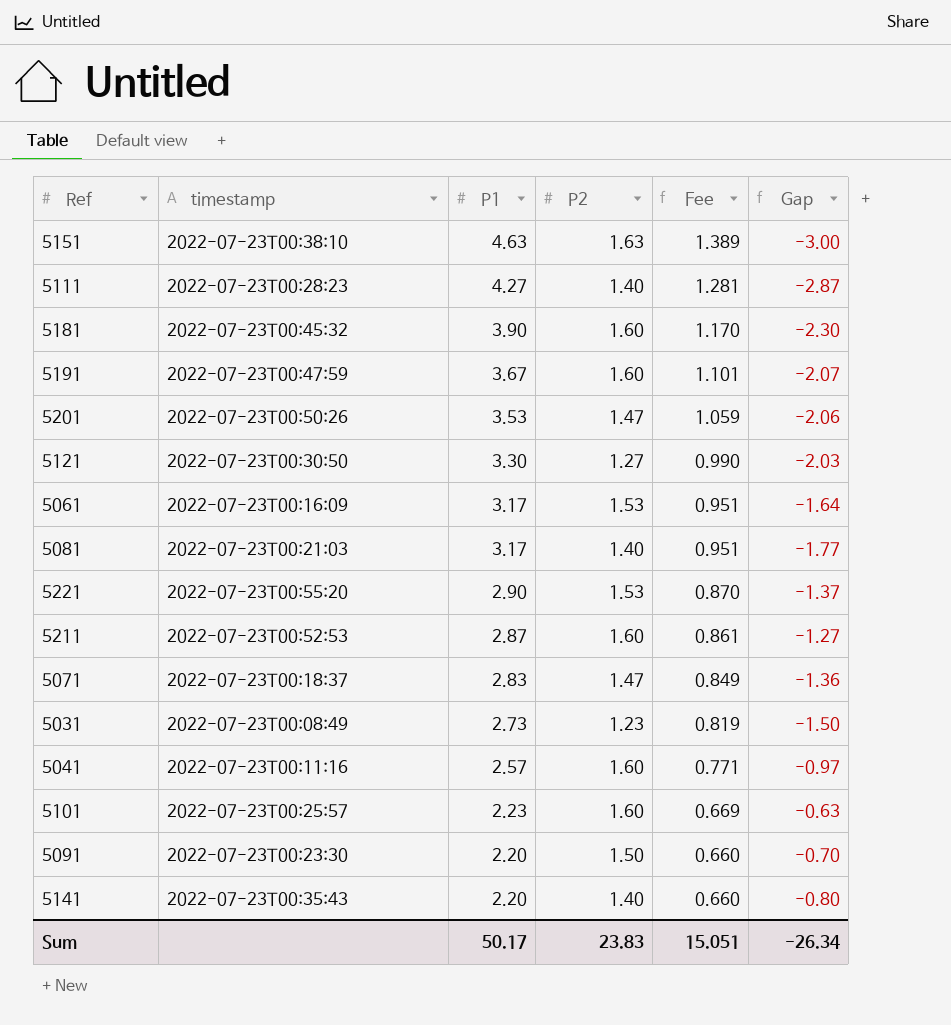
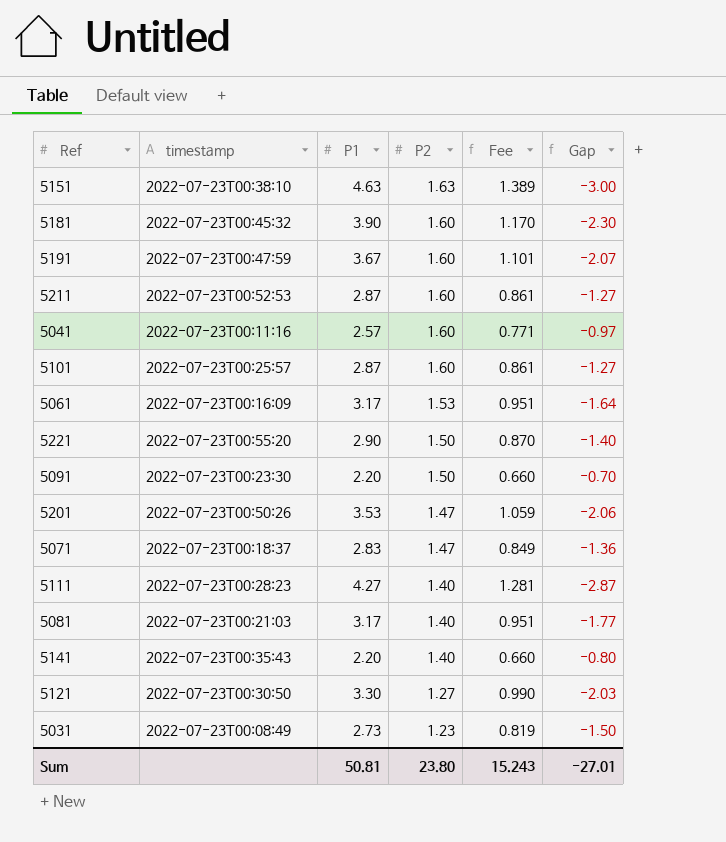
row order: P1 descending -> P2 descending
5101 | P1: 2.23 -> 2.87
5101 | Fee: 0.669 -> 0.861
5101 | Gap: -0.63 -> -1.27
5221 | P2: 1.53 -> 1.50
5221 | Gap: -1.37 -> -1.40
Sum | P1: 50.17 -> 50.81
Sum | P2: 23.83 -> 23.80
Sum | Fee: 15.051 -> 15.243
Sum | Gap: -26.34 -> -27.01

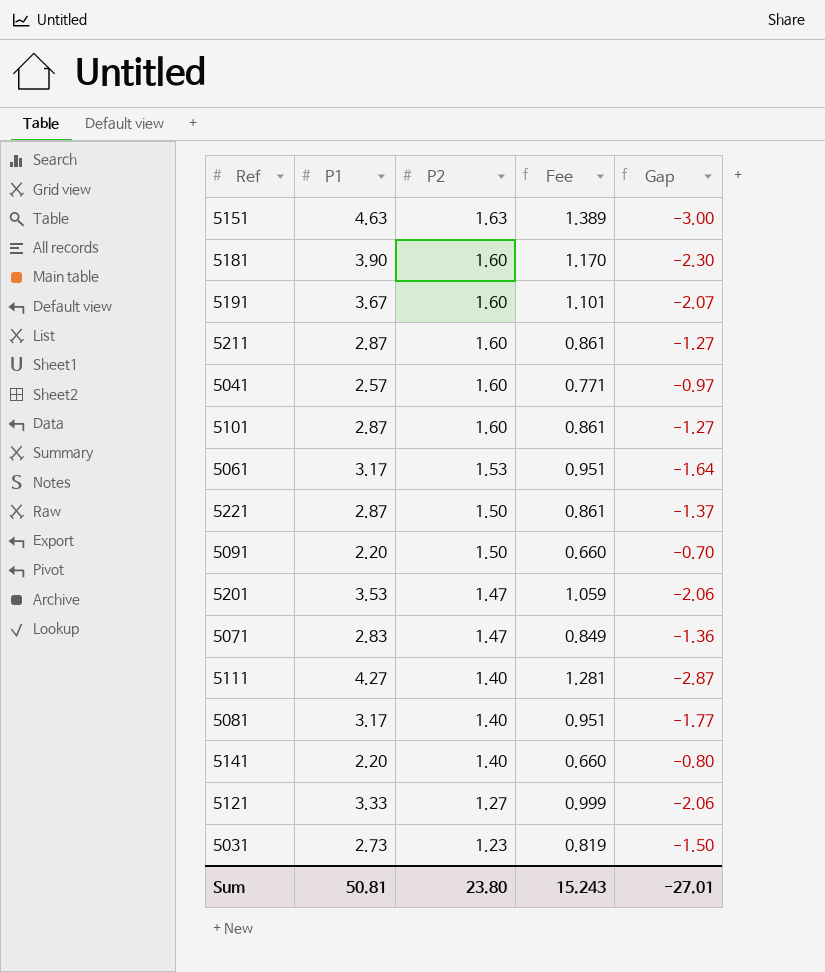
column timestamp | position: 2 -> none
5221 | P1: 2.90 -> 2.87
5221 | Fee: 0.870 -> 0.861
5221 | Gap: -1.40 -> -1.37
5121 | P1: 3.30 -> 3.33
5121 | Fee: 0.990 -> 0.999
5121 | Gap: -2.03 -> -2.06

